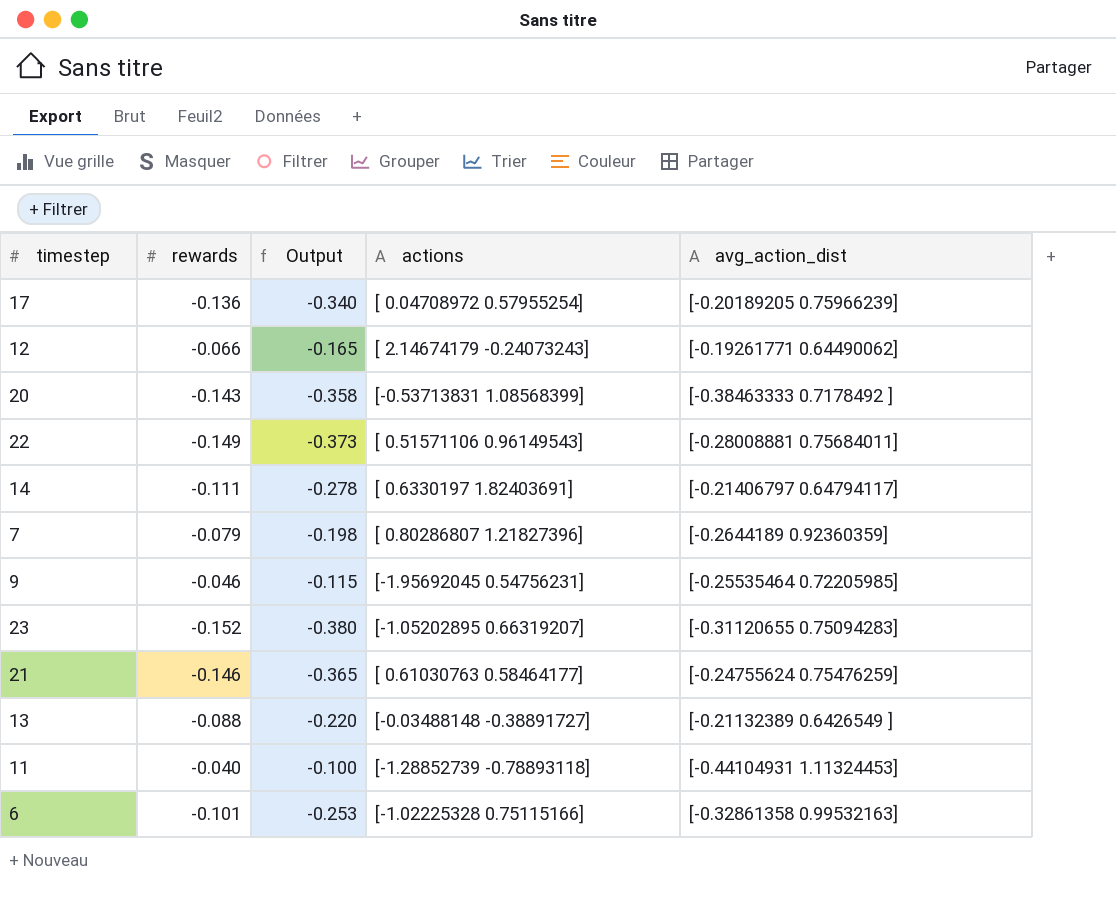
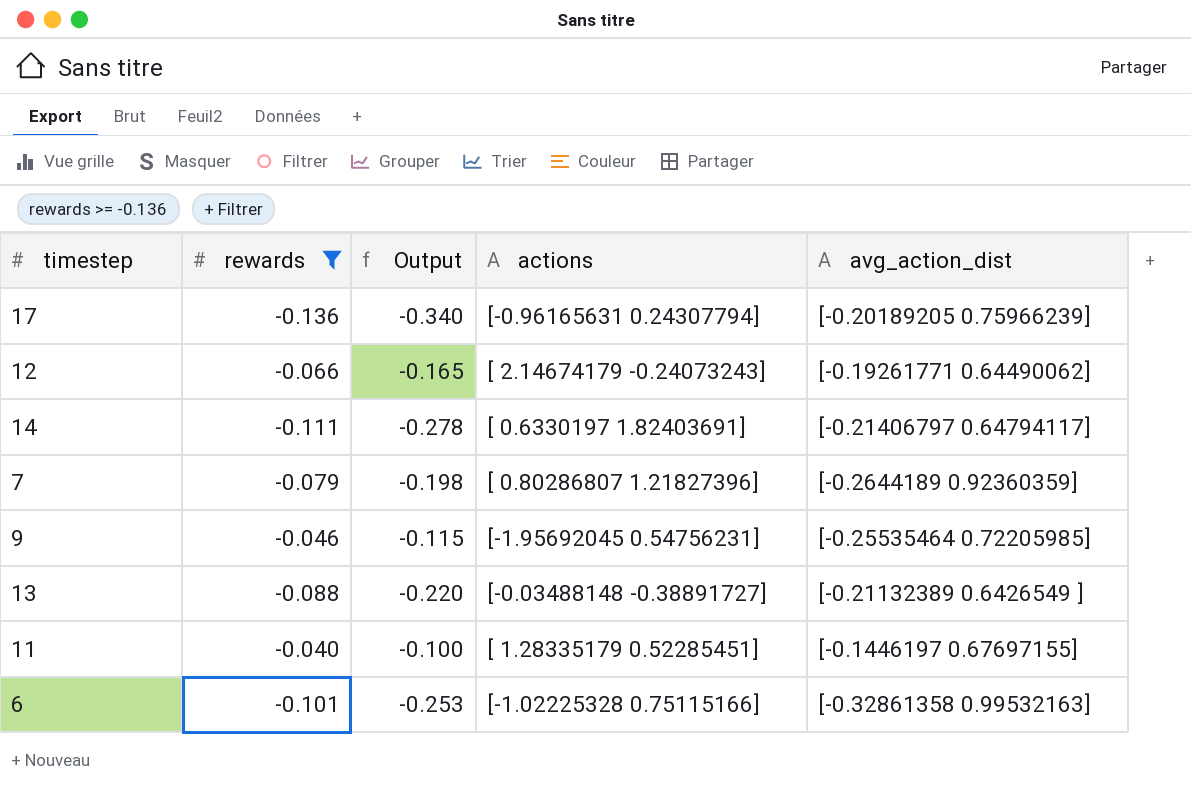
filter: none -> rewards >= -0.136
17 | actions: [ 0.04708972 0.57955254] -> [-0.96165631 0.24307794]
11 | actions: [-1.28852739 -0.78893118] -> [ 1.28335179 0.52285451]
11 | avg_action_dist: [-0.44104931 1.11324453] -> [-0.1446197 0.67697155]

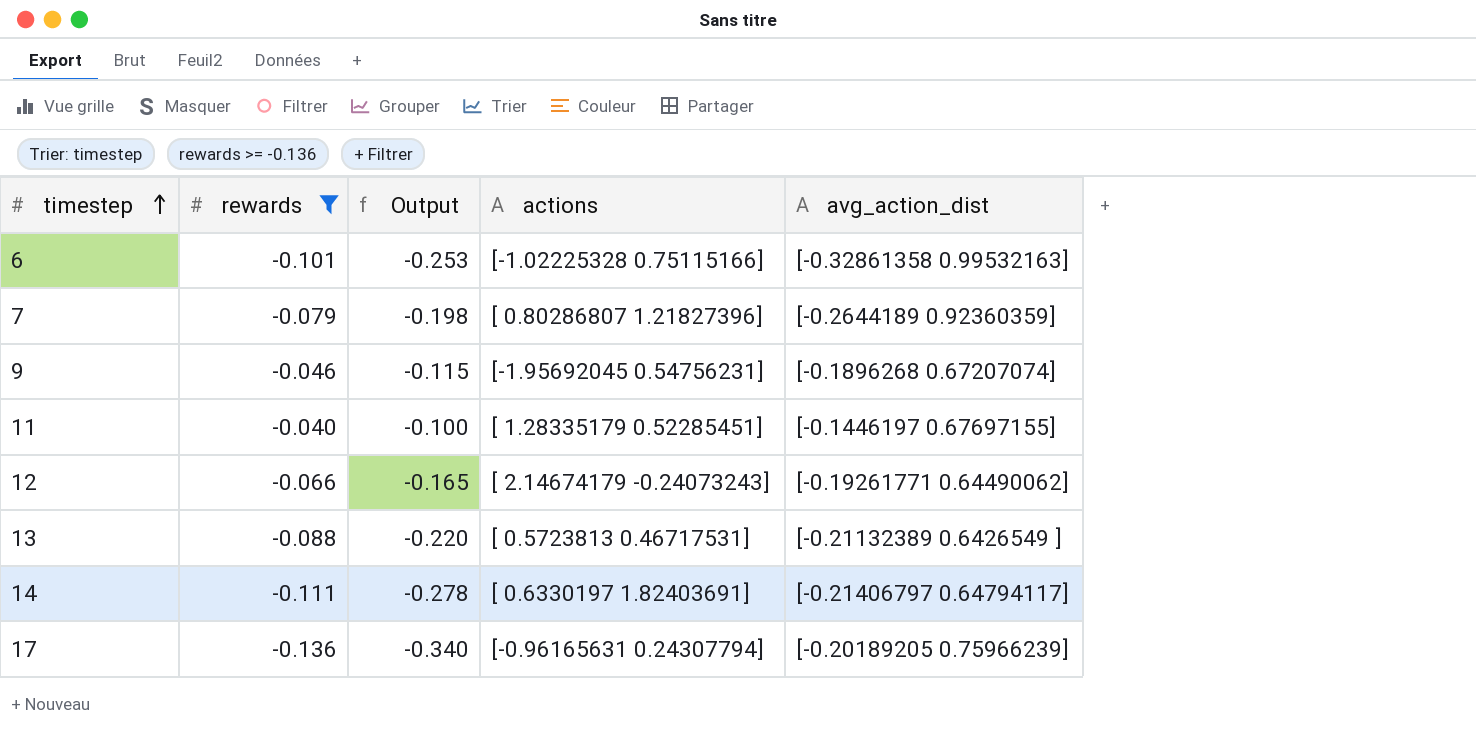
row order: none -> timestep ascending
9 | avg_action_dist: [-0.25535464 0.72205985] -> [-0.1896268 0.67207074]
13 | actions: [-0.03488148 -0.38891727] -> [ 0.5723813 0.46717531]

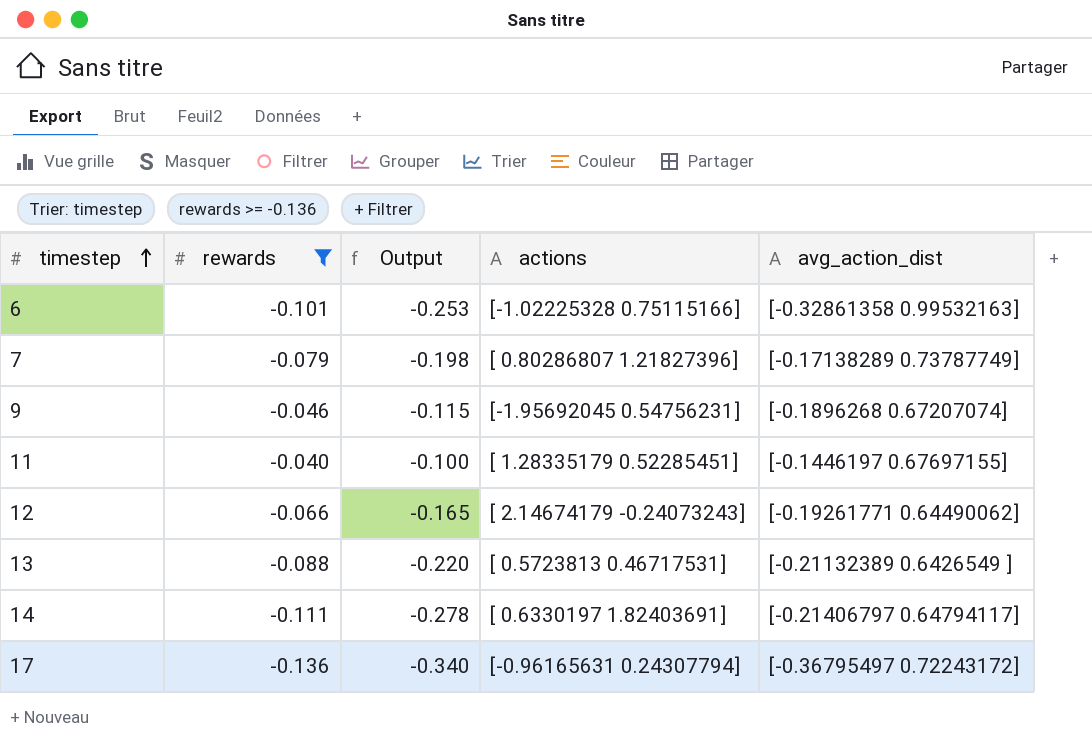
7 | avg_action_dist: [-0.2644189 0.92360359] -> [-0.17138289 0.73787749]
17 | avg_action_dist: [-0.20189205 0.75966239] -> [-0.36795497 0.72243172]

